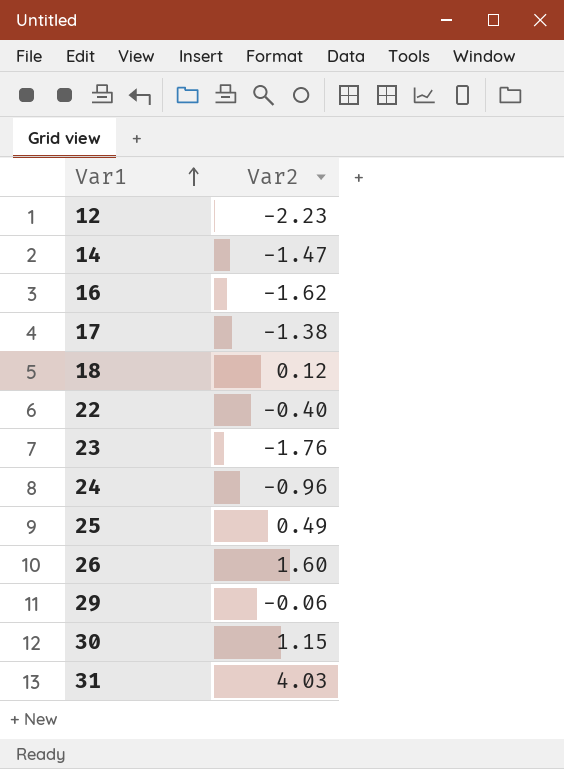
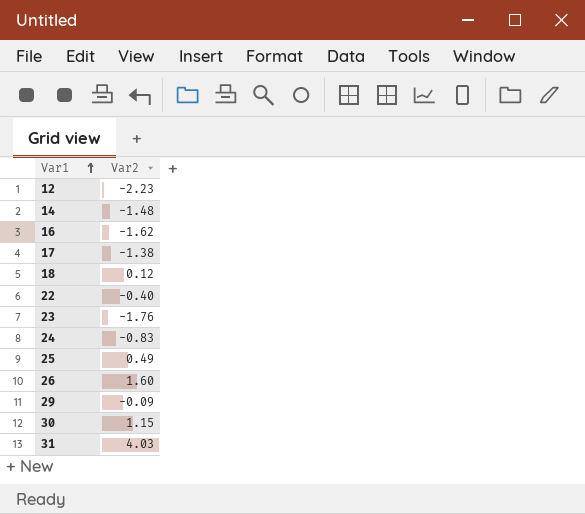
14 | Var2: -1.47 -> -1.48
24 | Var2: -0.96 -> -0.83
29 | Var2: -0.06 -> -0.09

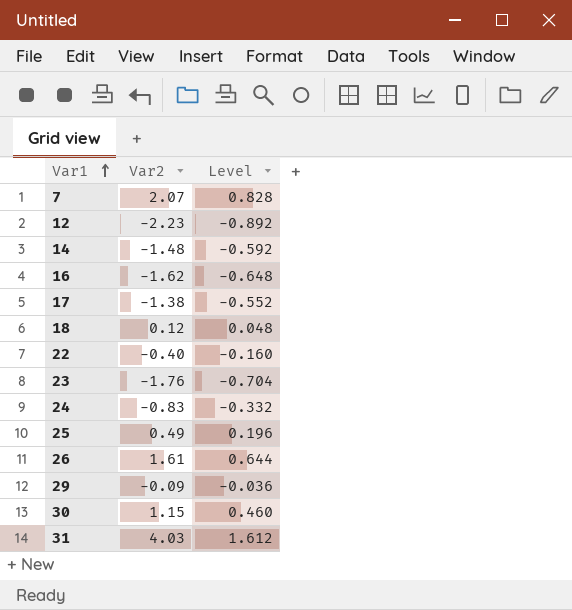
column Level | formula: none -> [Var2] * 0.4
row 7: none -> 2.07 | 0.828
26 | Var2: 1.60 -> 1.61

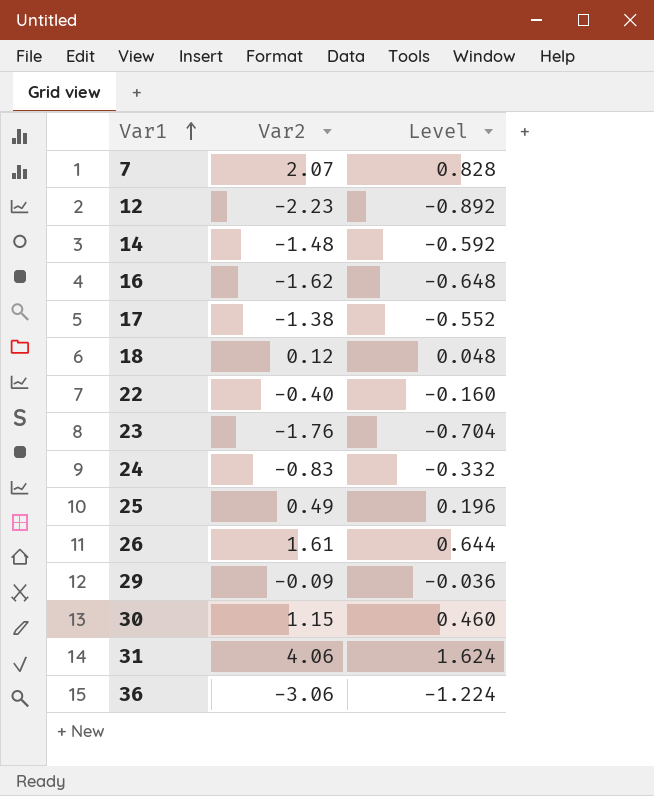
31 | Var2: 4.03 -> 4.06
31 | Level: 1.612 -> 1.624
row 36: none -> -3.06 | -1.224

